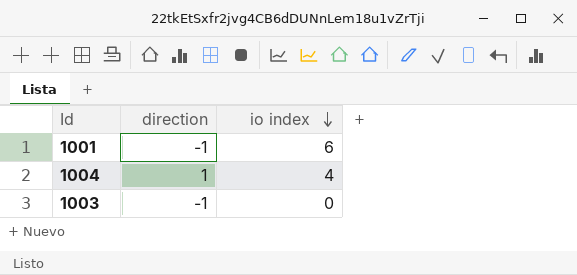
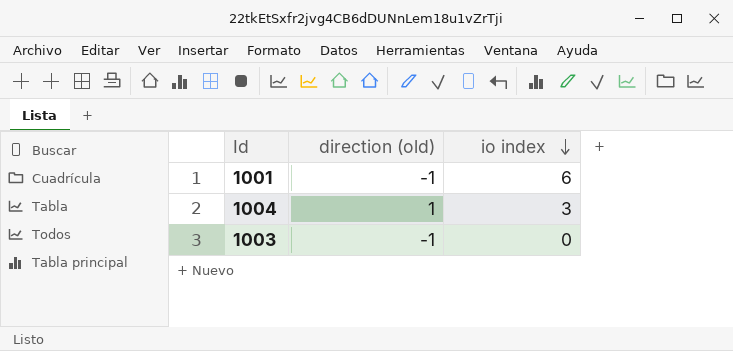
column name: direction -> direction (old)
1004 | io index: 4 -> 3

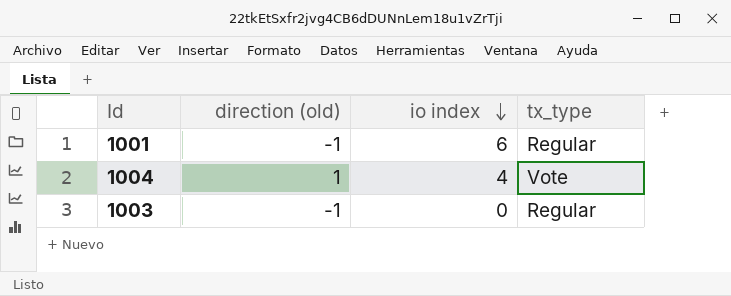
column tx_type | position: none -> 4
1004 | io index: 3 -> 4

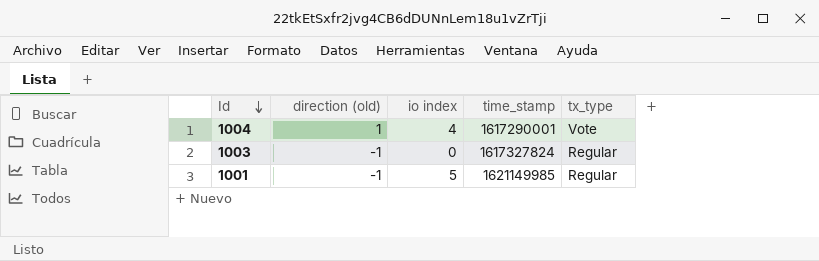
row order: io index descending -> Id descending
column time_stamp | position: none -> 4
1001 | io index: 6 -> 5

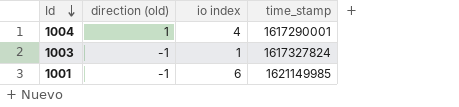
column tx_type | position: 5 -> none
1003 | io index: 0 -> 1
1001 | io index: 5 -> 6

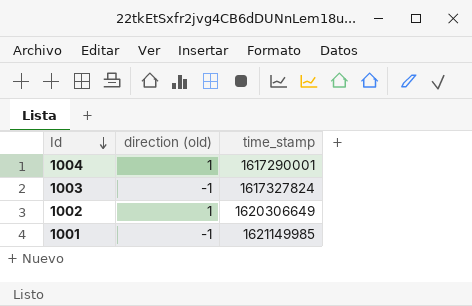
column io index | position: 3 -> none
row 1002: none -> 1 | 1620306649

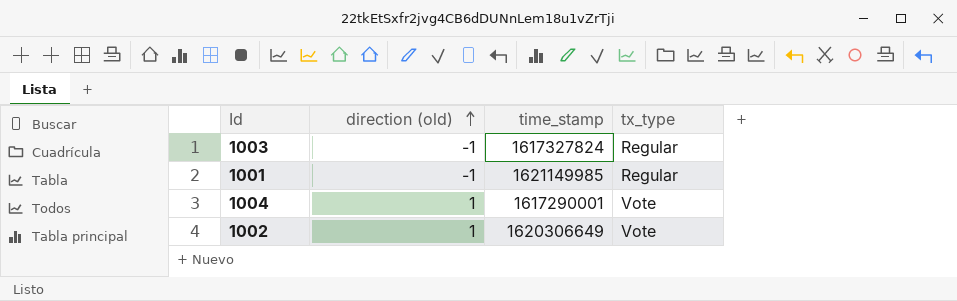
row order: Id descending -> direction (old) ascending
column tx_type | position: none -> 4

